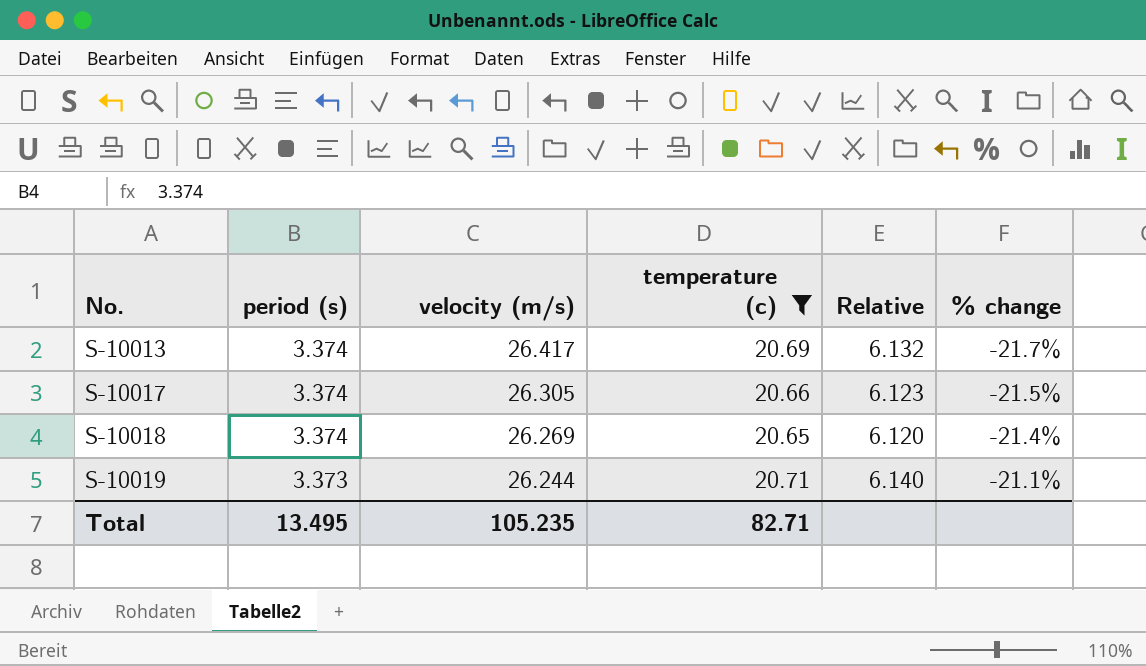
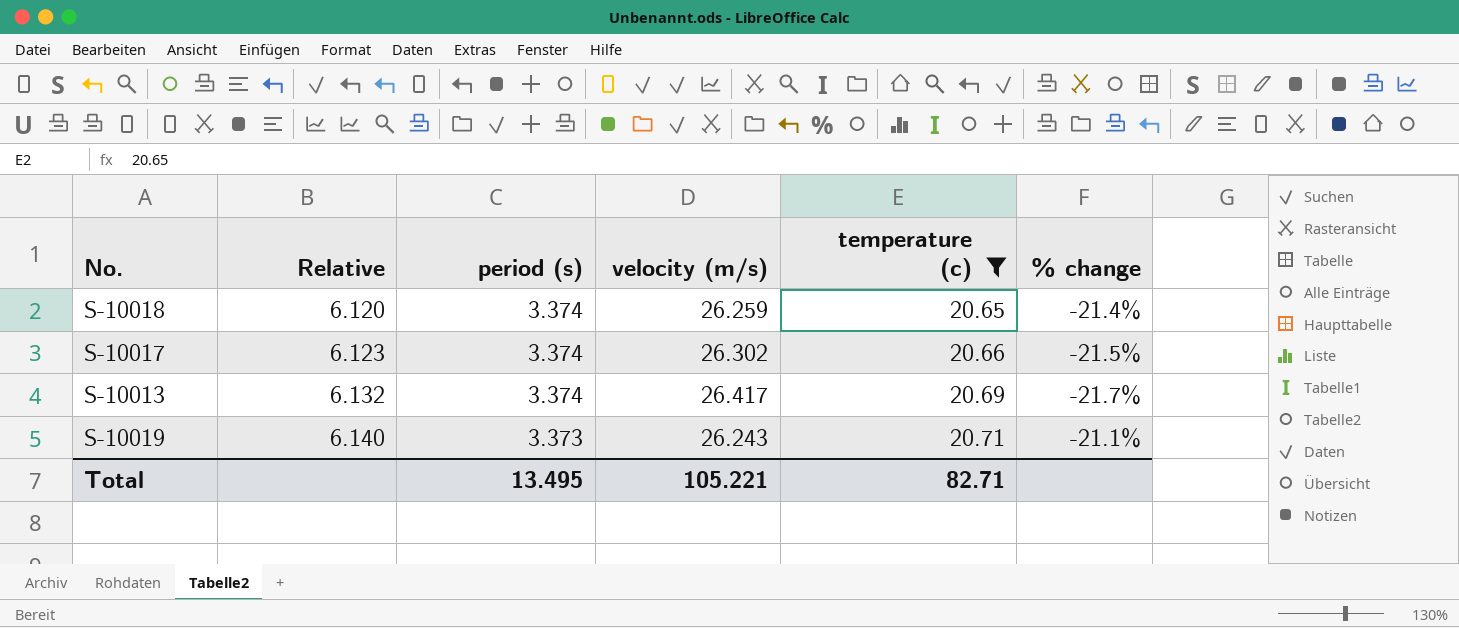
row order: No. ascending -> Relative ascending
column Relative | position: 5 -> 2
S-10018 | velocity (m/s): 26.269 -> 26.259
S-10017 | velocity (m/s): 26.305 -> 26.302
S-10019 | velocity (m/s): 26.244 -> 26.243
Total | velocity (m/s): 105.235 -> 105.221

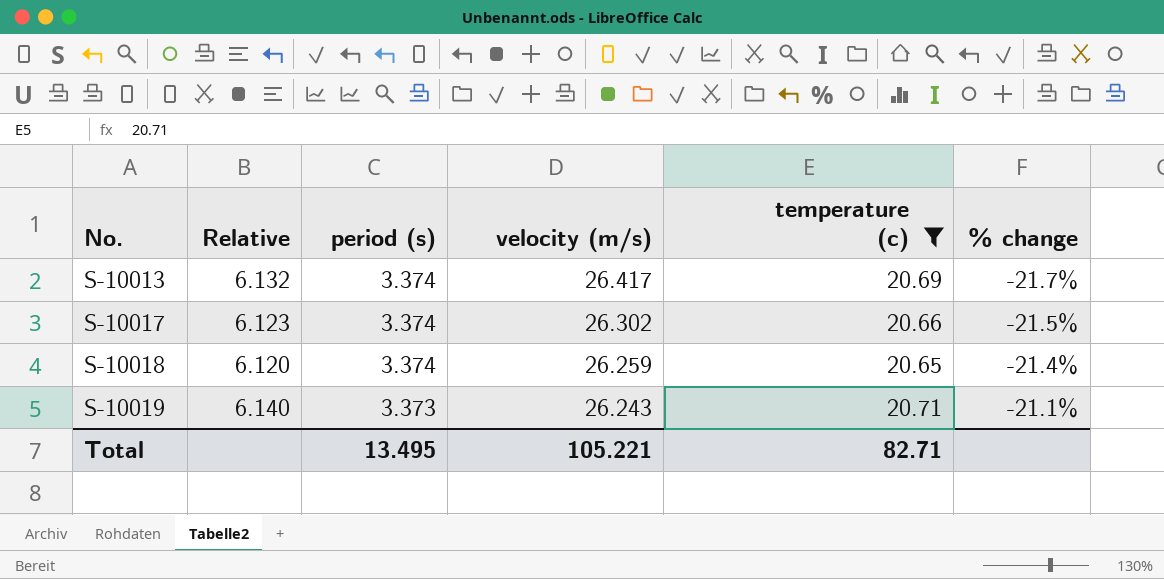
row order: Relative ascending -> No. ascending

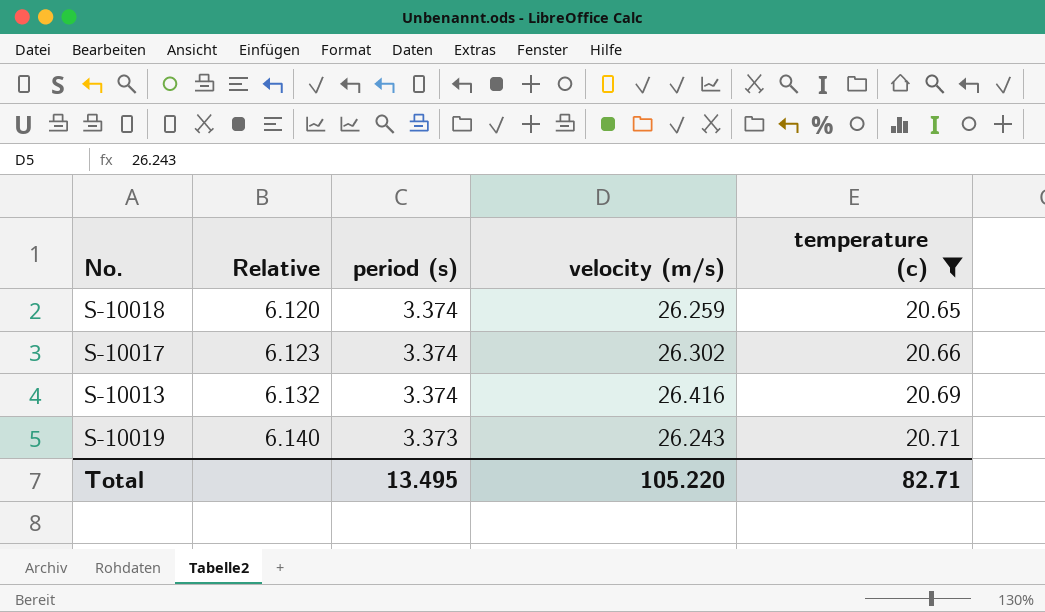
row order: No. ascending -> Relative ascending
column % change | formula: ([temperature (c)] - [velocity (m/s)]) / [velocity (m/s)] -> none
S-10013 | velocity (m/s): 26.417 -> 26.416
Total | velocity (m/s): 105.221 -> 105.220

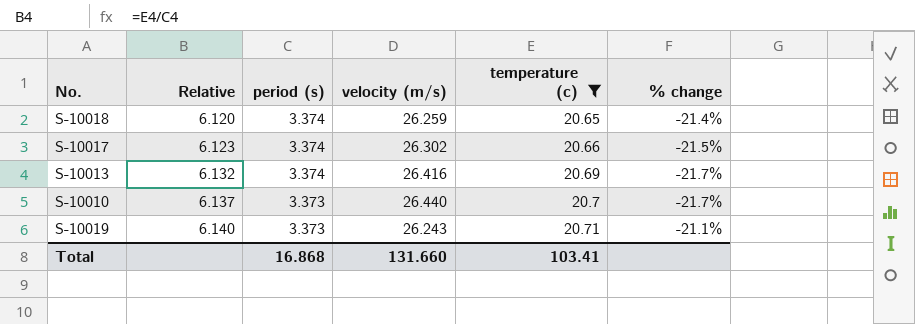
column % change | formula: none -> ([temperature (c)] - [velocity (m/s)]) / [velocity (m/s)]
row S-10010: none -> 6.137 | 3.373 | 26.440 | 20.7 | -21.7%
Total | period (s): 13.495 -> 16.868
Total | velocity (m/s): 105.220 -> 131.660
Total | temperature (c): 82.71 -> 103.41

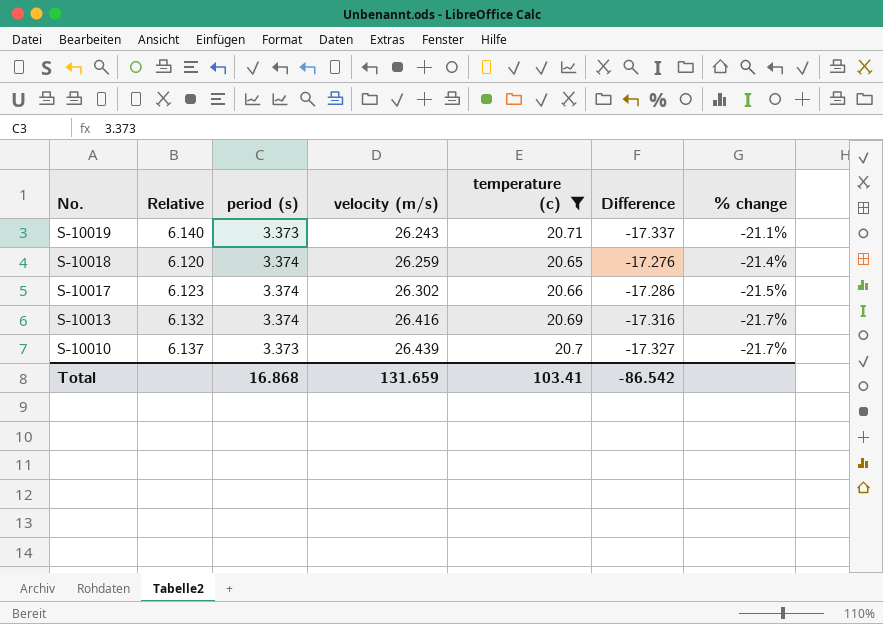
row order: Relative ascending -> No. descending
column Difference | formula: none -> [period (s)] - [temperature (c)]
S-10010 | velocity (m/s): 26.440 -> 26.439
Total | velocity (m/s): 131.660 -> 131.659

